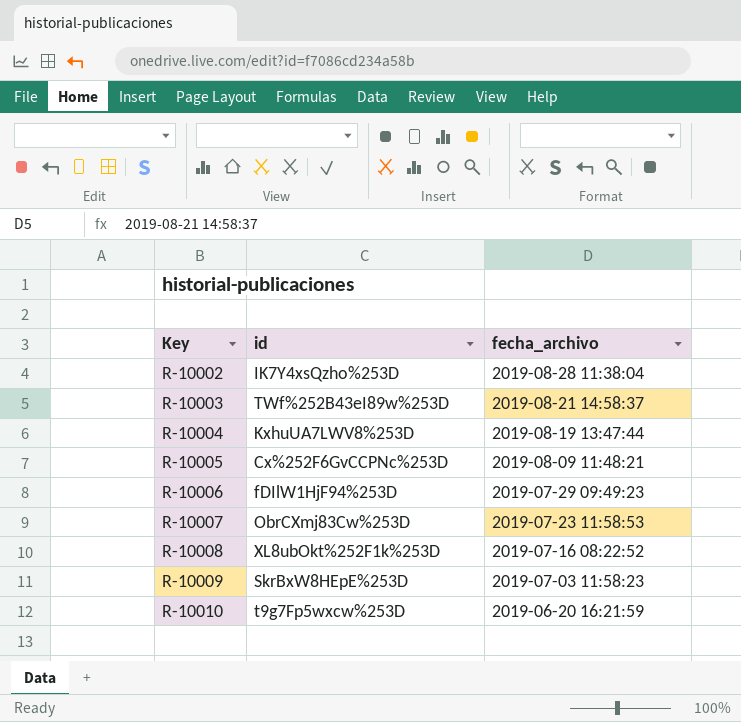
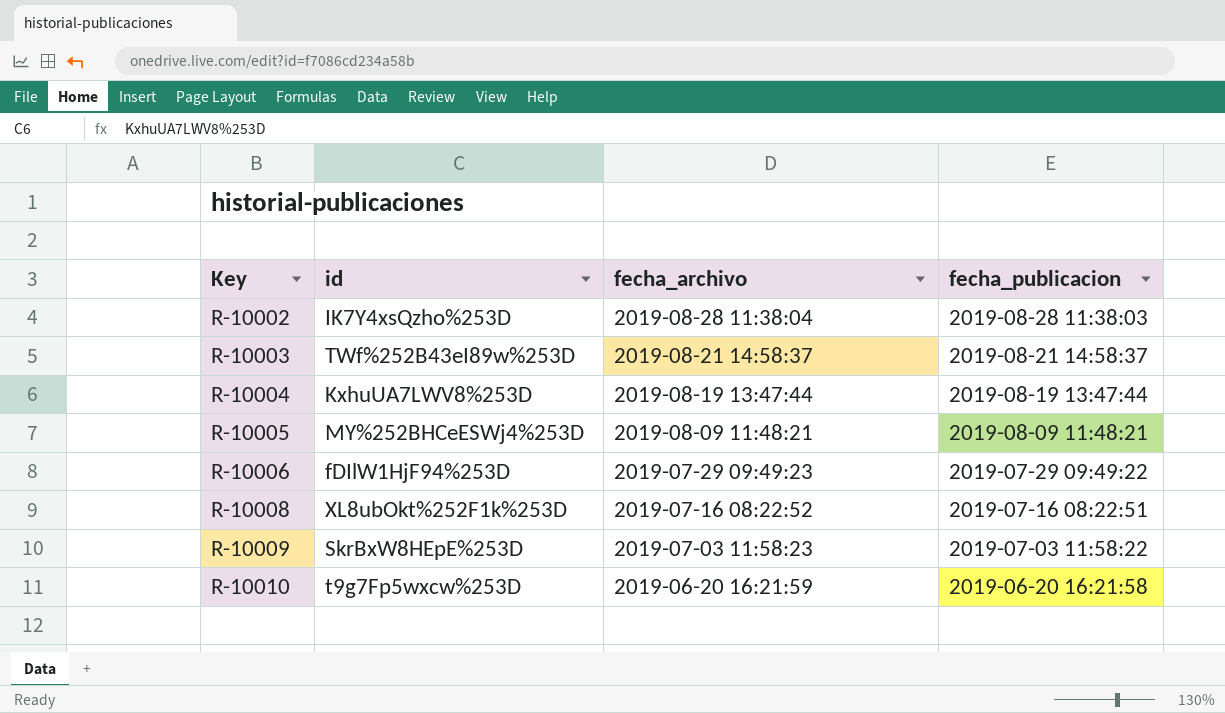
column fecha_publicacion | position: none -> 4
row R-10007: ObrCXmj83Cw%253D | 2019-07-23 11:58:53 -> none
R-10005 | id: Cx%252F6GvCCPNc%253D -> MY%252BHCeESWj4%253D

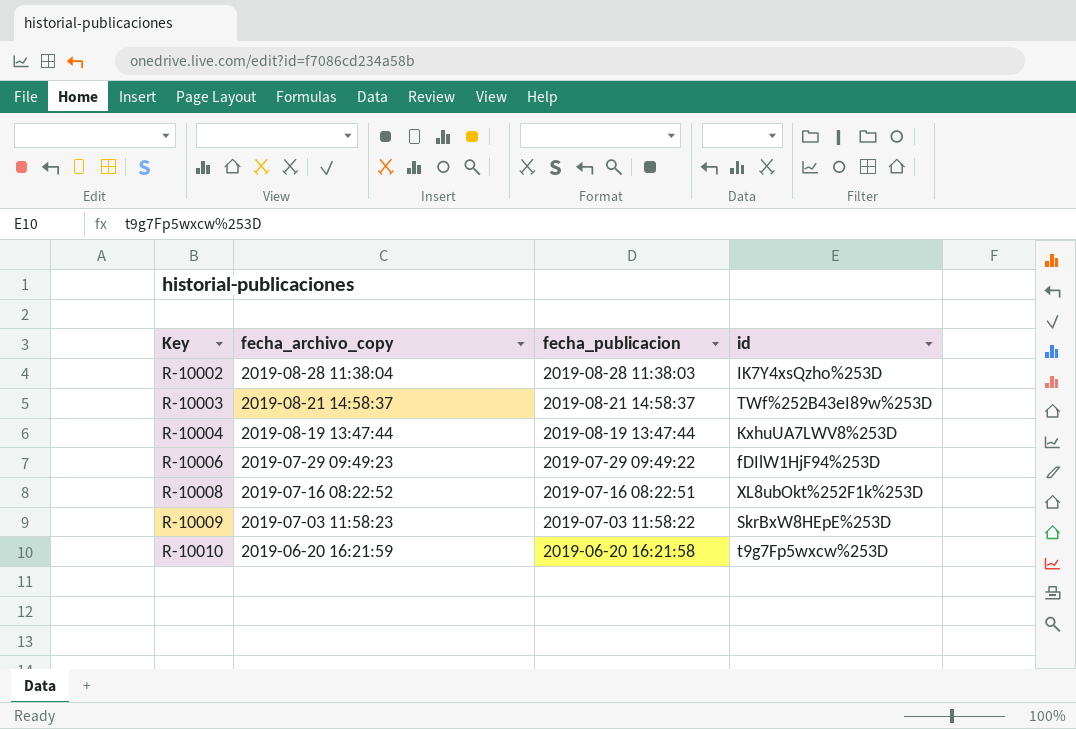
column name: fecha_archivo -> fecha_archivo_copy
column id | position: 2 -> 4
row R-10005: MY%252BHCeESWj4%253D | 2019-08-09 11:48:21 | 2019-08-09 11:48:21 -> none

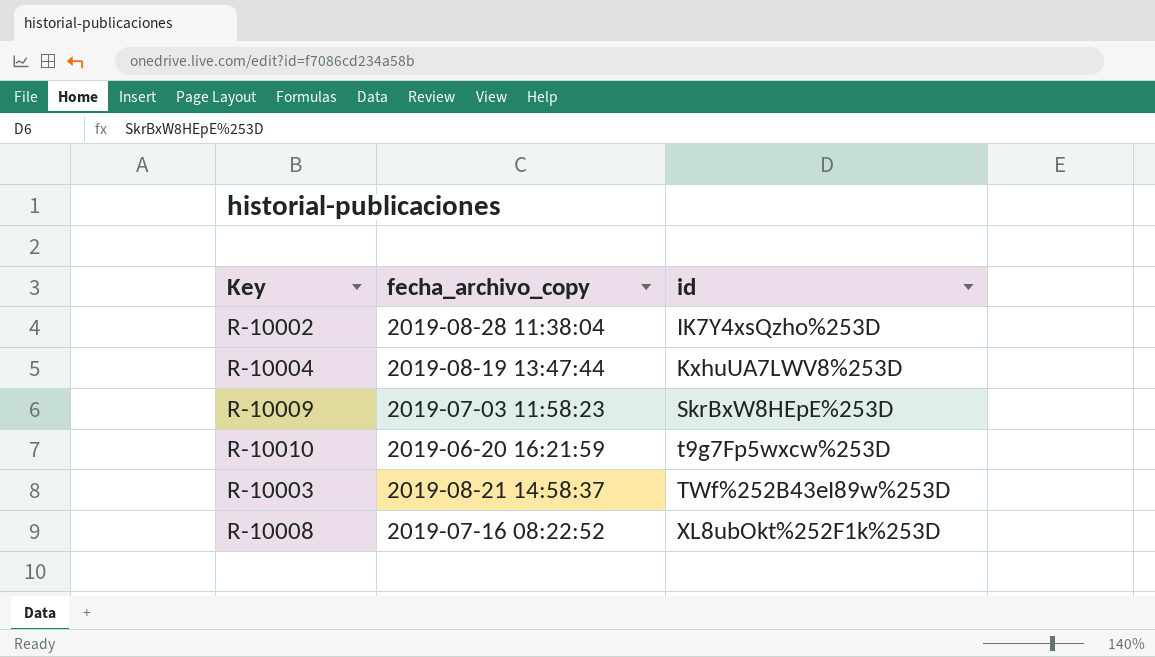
row order: Key ascending -> id ascending
column fecha_publicacion | position: 3 -> none
row R-10006: 2019-07-29 09:49:23 | 2019-07-29 09:49:22 | fDIlW1HjF94%253D -> none

